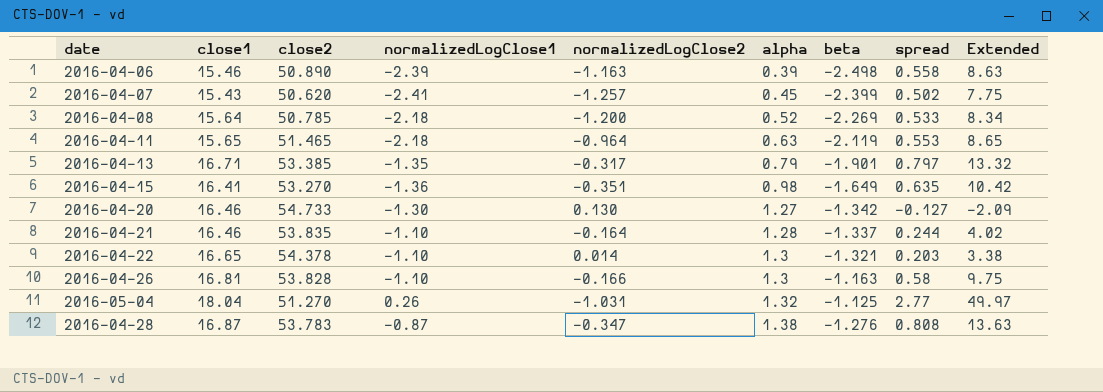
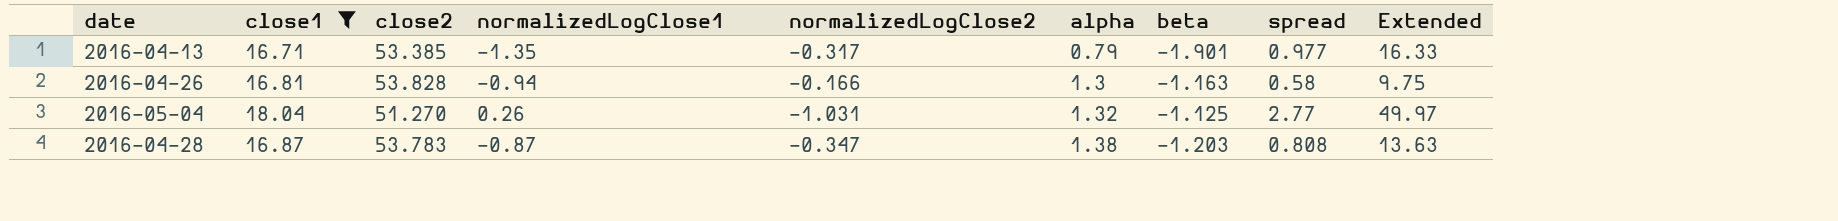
filter: none -> close1 >= 16.71
2016-04-13 | spread: 0.797 -> 0.977
2016-04-13 | Extended: 13.32 -> 16.33
2016-04-26 | normalizedLogClose1: -1.10 -> -0.94
2016-04-28 | beta: -1.276 -> -1.203

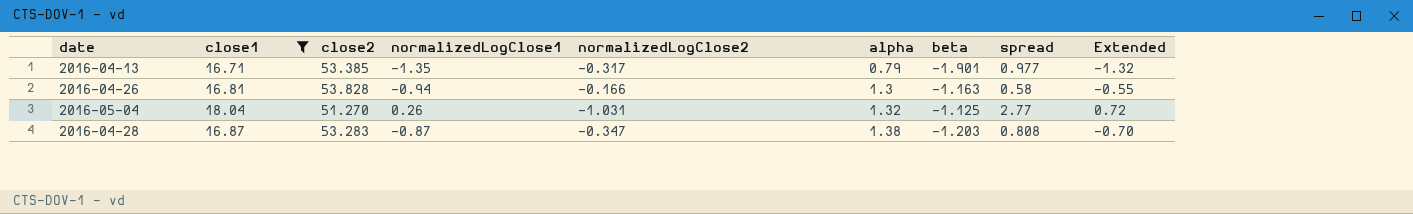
column Extended | formula: [close1] * [spread] -> [normalizedLogClose1] * [spread]
2016-04-28 | close2: 53.783 -> 53.283

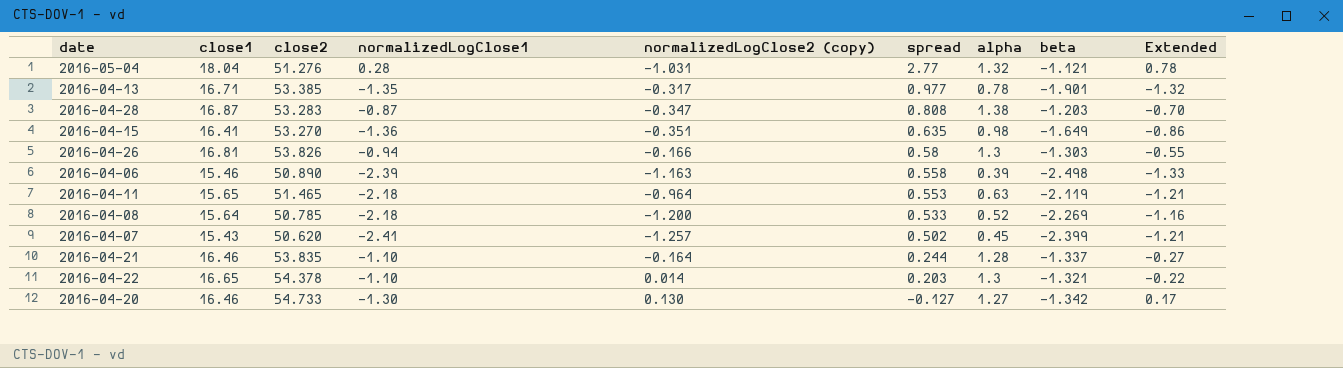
filter: close1 >= 16.71 -> none
row order: alpha ascending -> spread descending
column name: normalizedLogClose2 -> normalizedLogClose2 (copy)
column spread | position: 8 -> 6
2016-05-04 | close2: 51.270 -> 51.276
2016-05-04 | normalizedLogClose1: 0.26 -> 0.28
2016-05-04 | beta: -1.125 -> -1.121
2016-05-04 | Extended: 0.72 -> 0.78
2016-04-13 | alpha: 0.79 -> 0.78
2016-04-26 | close2: 53.828 -> 53.826
2016-04-26 | beta: -1.163 -> -1.303

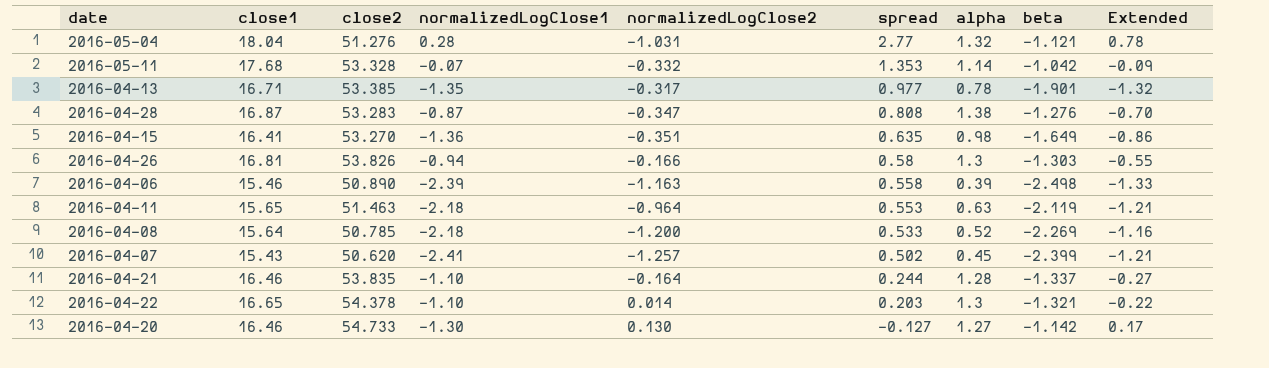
column name: normalizedLogClose2 (copy) -> normalizedLogClose2
row 2016-05-11: none -> 17.68 | 53.328 | -0.07 | -0.332 | 1.353 | 1.14 | -1.042 | -0.09
2016-04-28 | beta: -1.203 -> -1.276
2016-04-11 | close2: 51.465 -> 51.463
2016-04-20 | beta: -1.342 -> -1.142

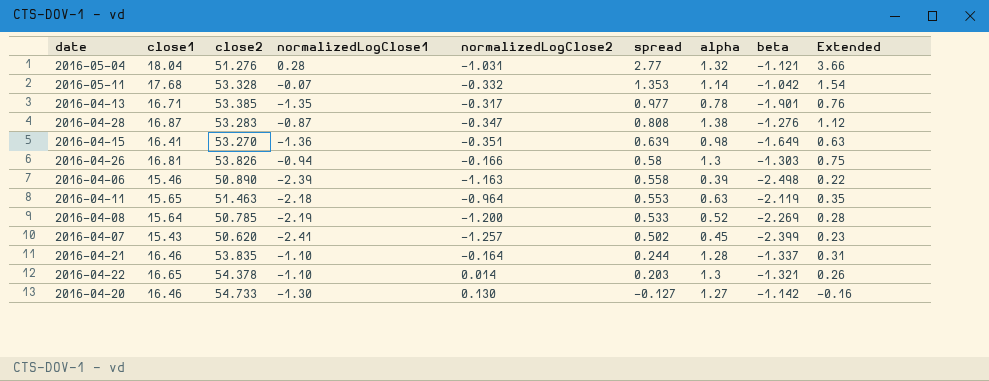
column Extended | formula: [normalizedLogClose1] * [spread] -> [spread] * [alpha]
2016-04-15 | spread: 0.635 -> 0.639
2016-04-08 | normalizedLogClose1: -2.18 -> -2.19

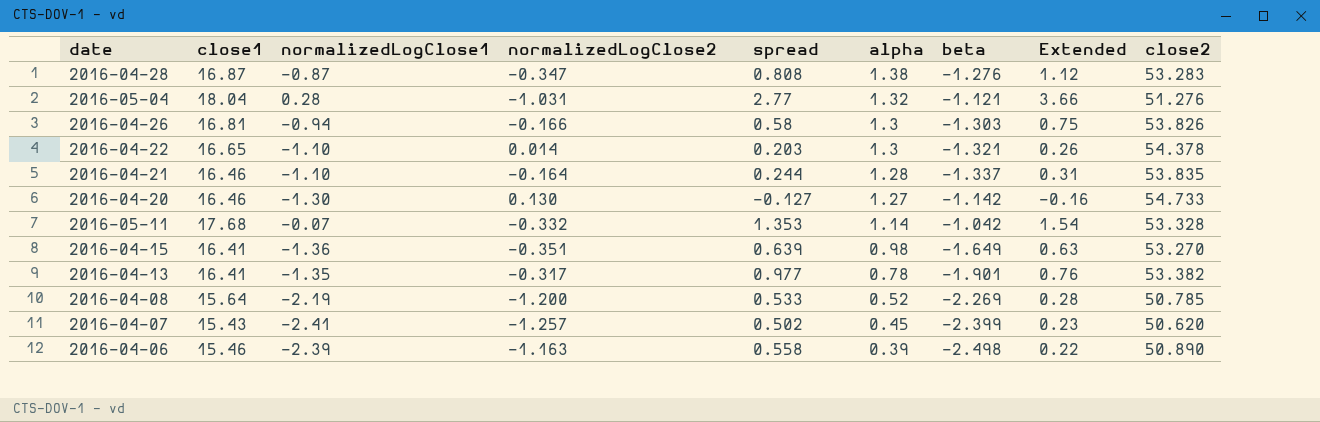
row order: spread descending -> alpha descending
column close2 | position: 3 -> 9
row 2016-04-11: 15.65 | 51.463 | -2.18 | -0.964 | 0.553 | 0.63 | -2.119 | 0.35 -> none
2016-04-13 | close1: 16.71 -> 16.41
2016-04-13 | close2: 53.385 -> 53.382

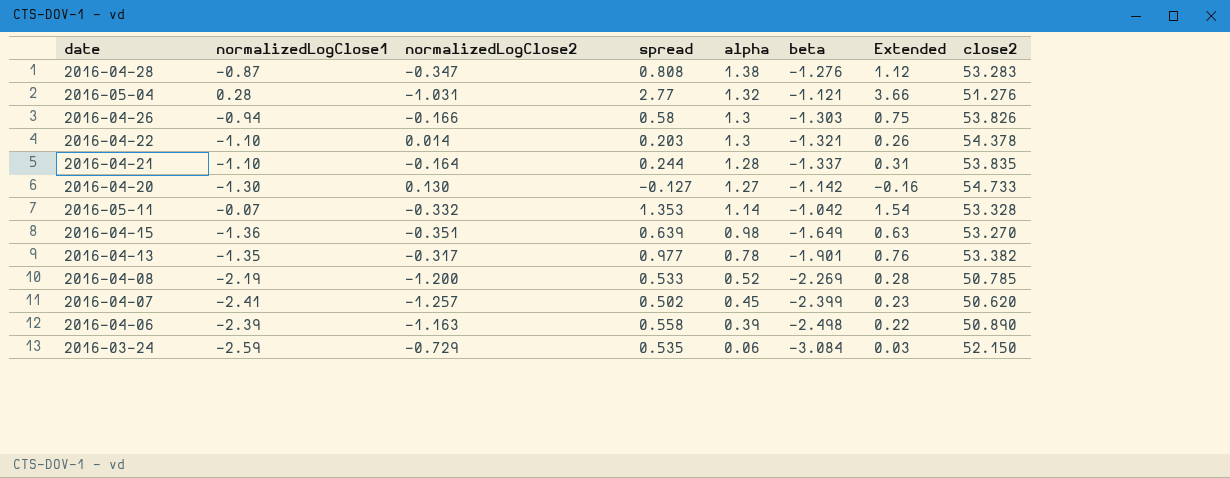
column close1 | position: 2 -> none
row 2016-03-24: none -> -2.59 | -0.729 | 0.535 | 0.06 | -3.084 | 0.03 | 52.150

